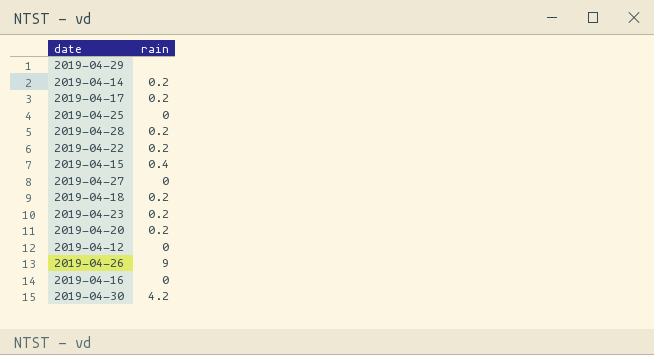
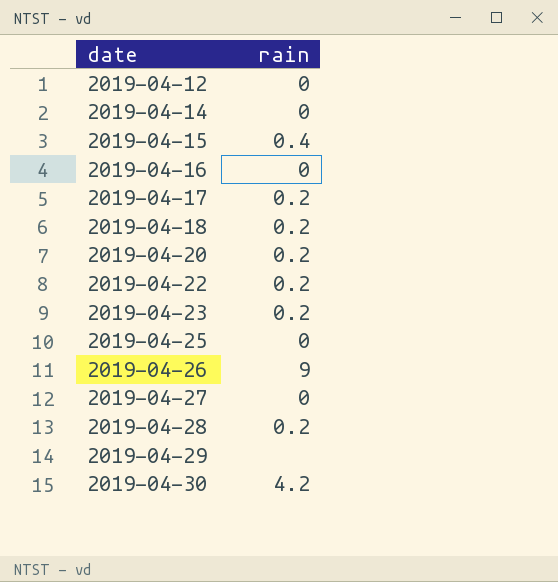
row order: none -> date ascending
2019-04-14 | rain: 0.2 -> 0

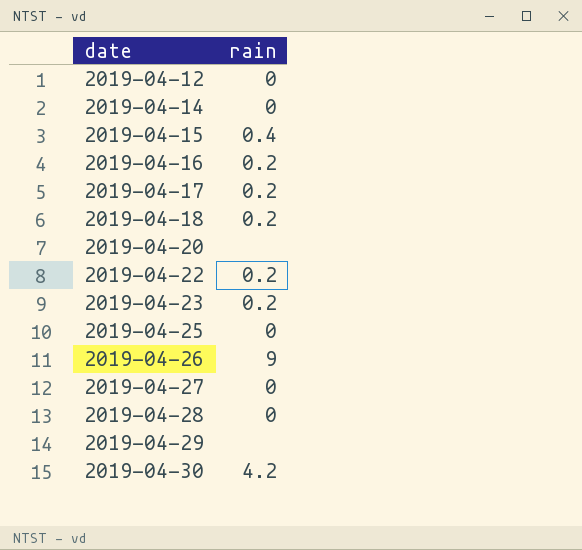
2019-04-16 | rain: 0 -> 0.2
2019-04-20 | rain: 0.2 -> none
2019-04-28 | rain: 0.2 -> 0

